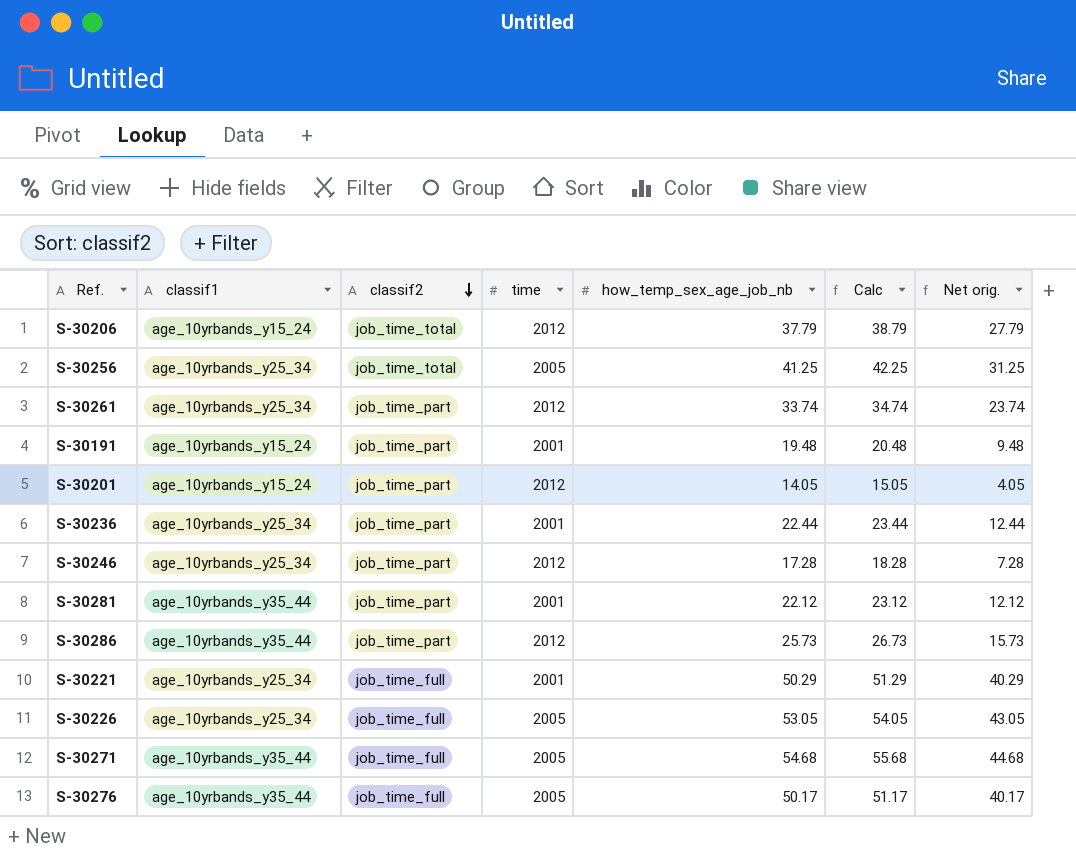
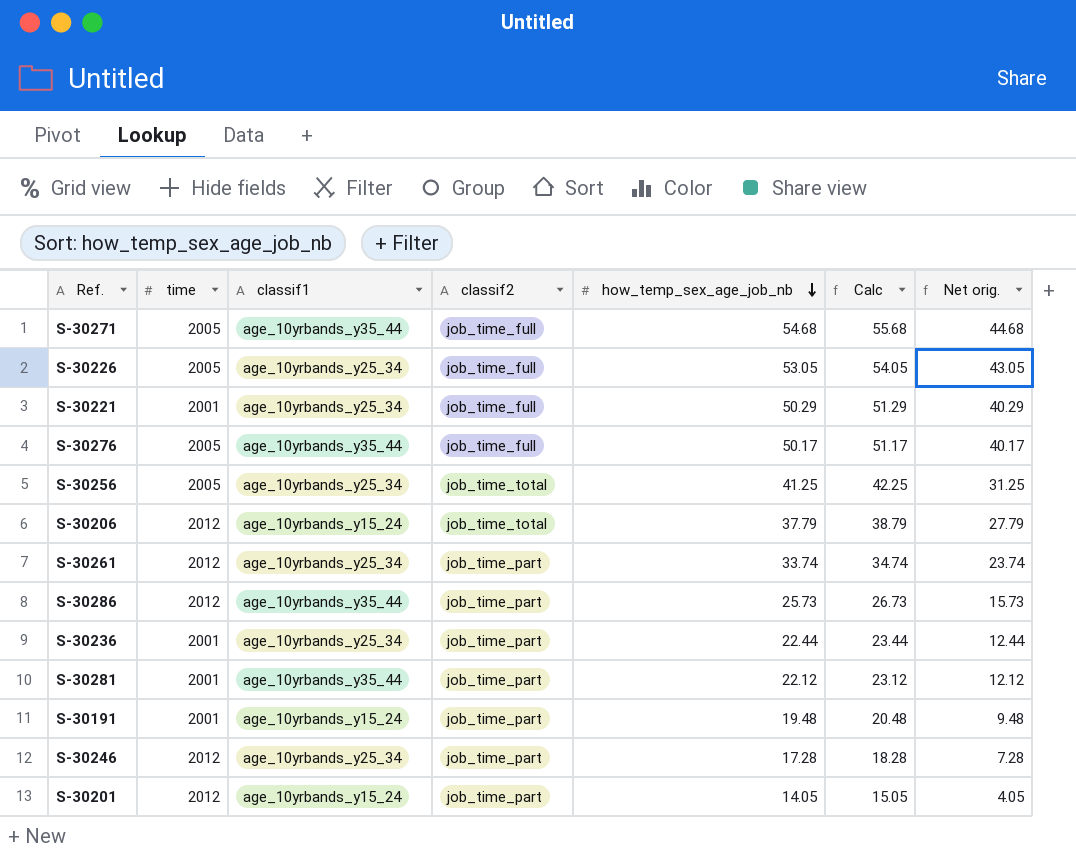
row order: classif2 descending -> how_temp_sex_age_job_nb descending
column time | position: 4 -> 2

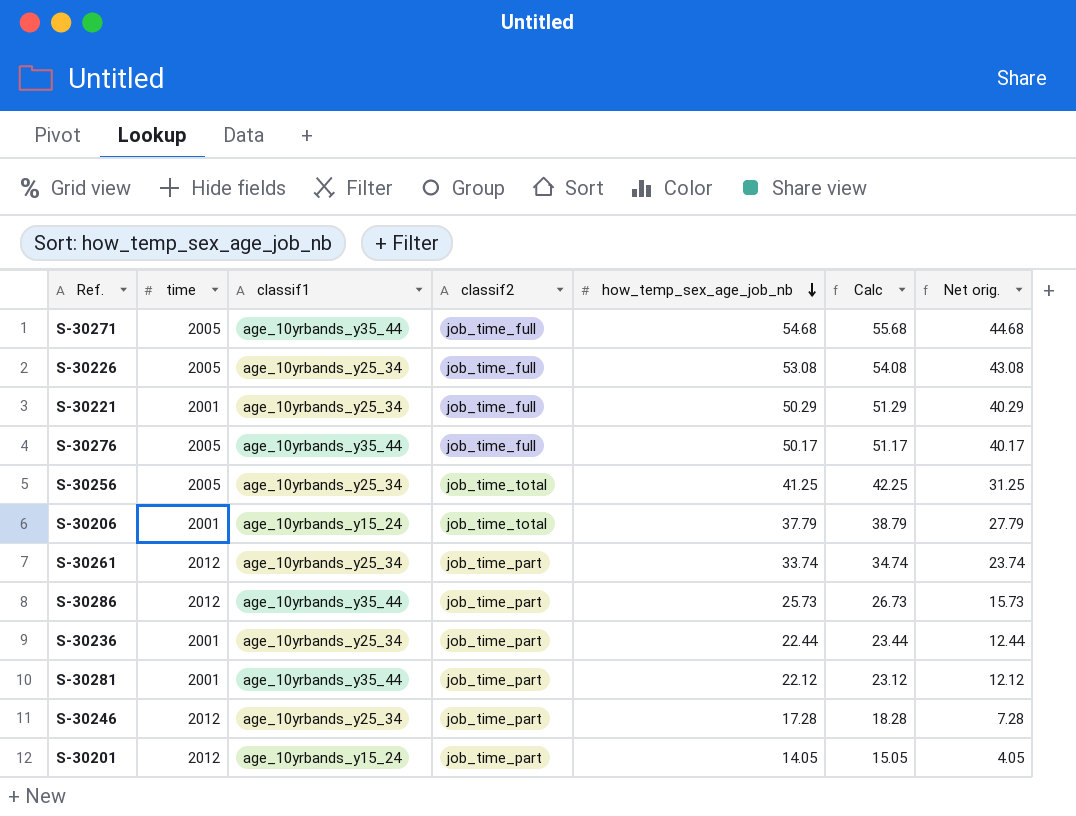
row S-30191: 2001 | age_10yrbands_y15_24 | job_time_part | 19.48 | 20.48 | 9.48 -> none
S-30226 | how_temp_sex_age_job_nb: 53.05 -> 53.08
S-30226 | Calc: 54.05 -> 54.08
S-30226 | Net orig.: 43.05 -> 43.08
S-30206 | time: 2012 -> 2001

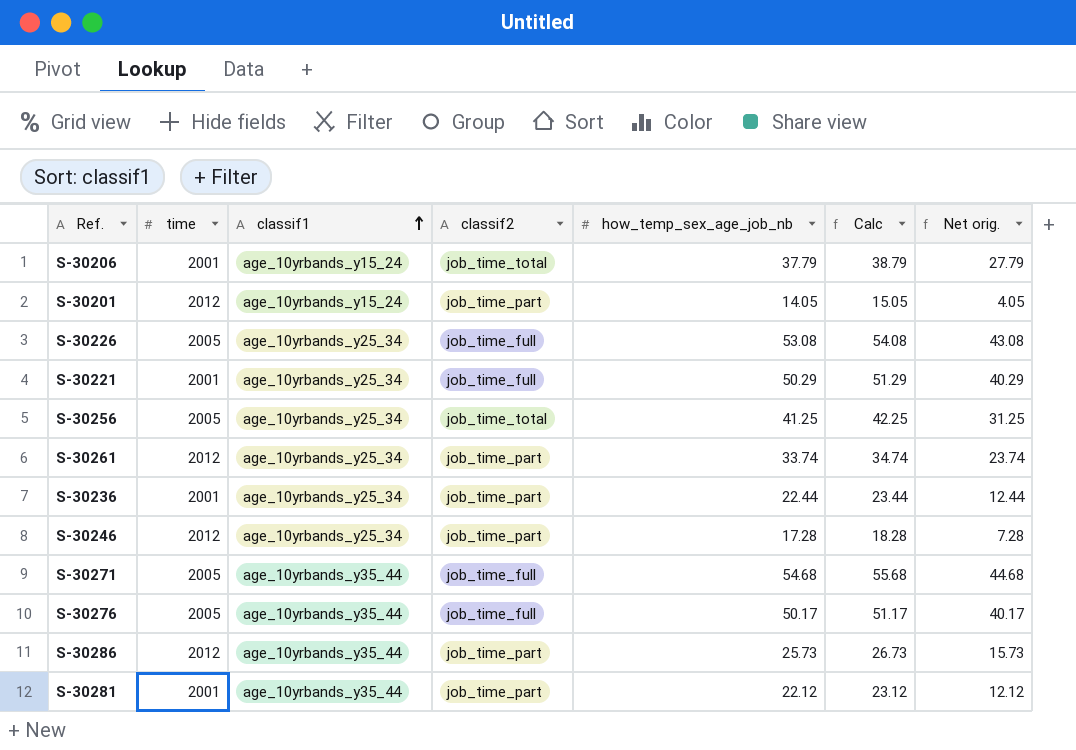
row order: how_temp_sex_age_job_nb descending -> classif1 ascending

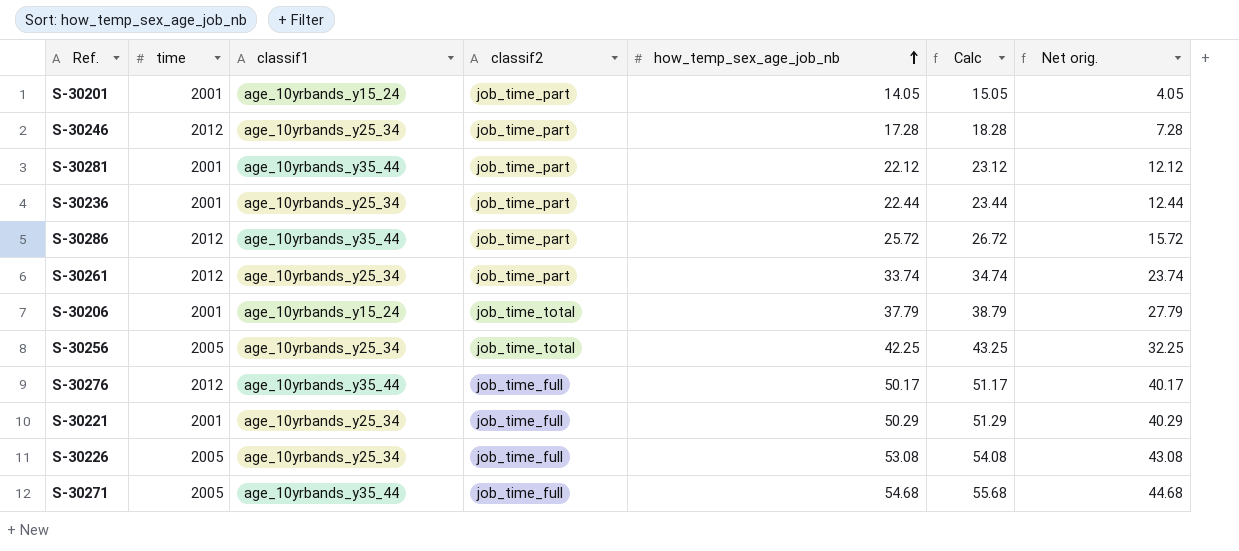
row order: classif1 ascending -> how_temp_sex_age_job_nb ascending
S-30201 | time: 2012 -> 2001
S-30286 | how_temp_sex_age_job_nb: 25.73 -> 25.72
S-30286 | Calc: 26.73 -> 26.72
S-30286 | Net orig.: 15.73 -> 15.72
S-30256 | how_temp_sex_age_job_nb: 41.25 -> 42.25
S-30256 | Calc: 42.25 -> 43.25
S-30256 | Net orig.: 31.25 -> 32.25
S-30276 | time: 2005 -> 2012

